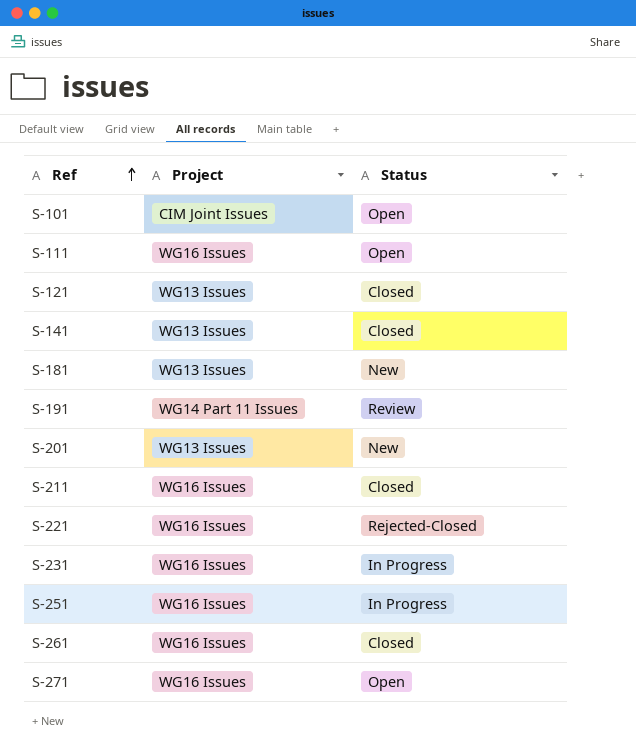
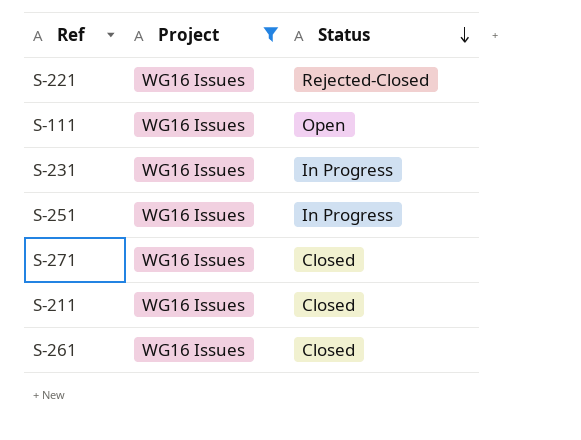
filter: none -> Project = WG16 Issues
row order: Ref ascending -> Status descending
S-271 | Status: Open -> Closed

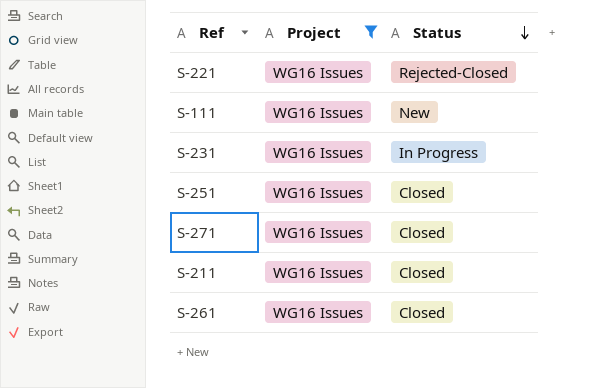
S-111 | Status: Open -> New
S-251 | Status: In Progress -> Closed

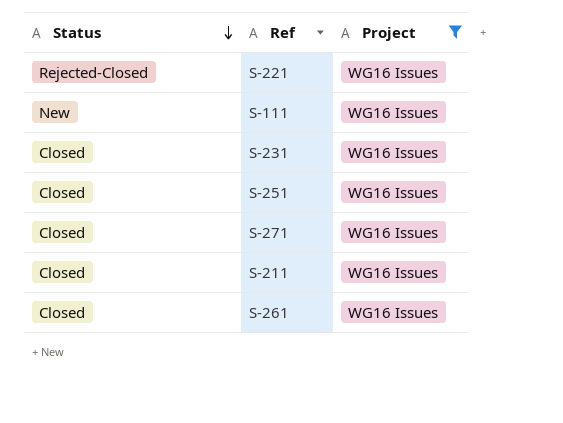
column Status | position: 3 -> 1
S-231 | Status: In Progress -> Closed

